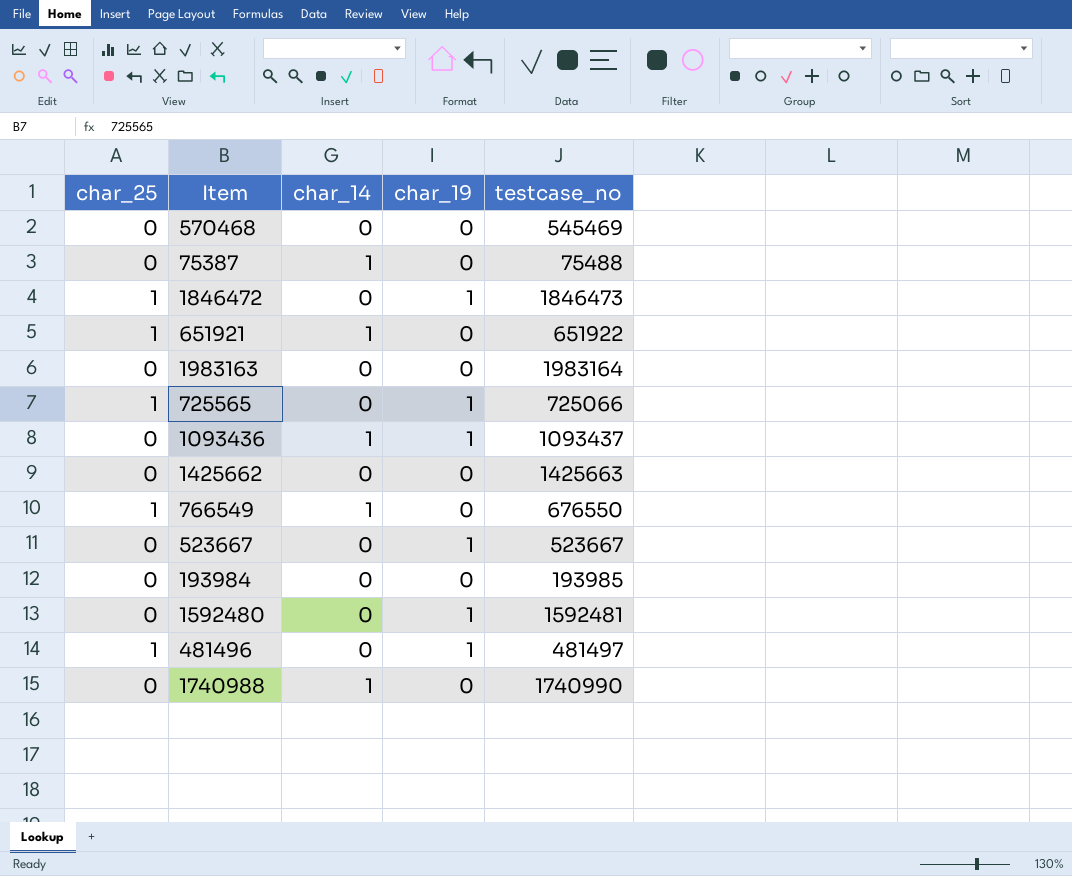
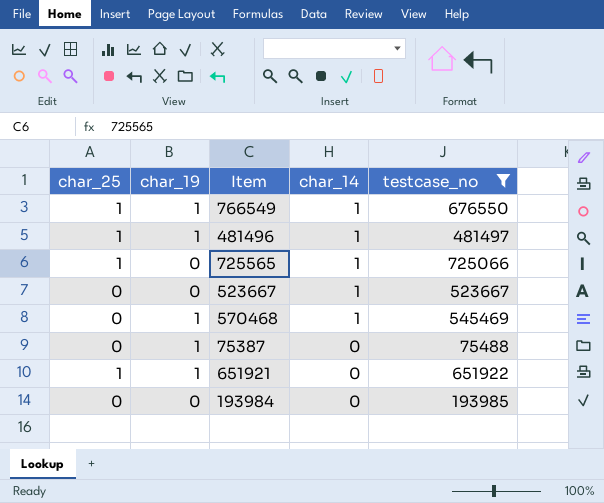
filter: none -> testcase_no <= 725066
row order: none -> char_14 descending
column char_19 | position: 4 -> 2
766549 | char_19: 0 -> 1
481496 | char_14: 0 -> 1
725565 | char_19: 1 -> 0
725565 | char_14: 0 -> 1
523667 | char_19: 1 -> 0
523667 | char_14: 0 -> 1
570468 | char_19: 0 -> 1
570468 | char_14: 0 -> 1
75387 | char_19: 0 -> 1
75387 | char_14: 1 -> 0
651921 | char_19: 0 -> 1
651921 | char_14: 1 -> 0

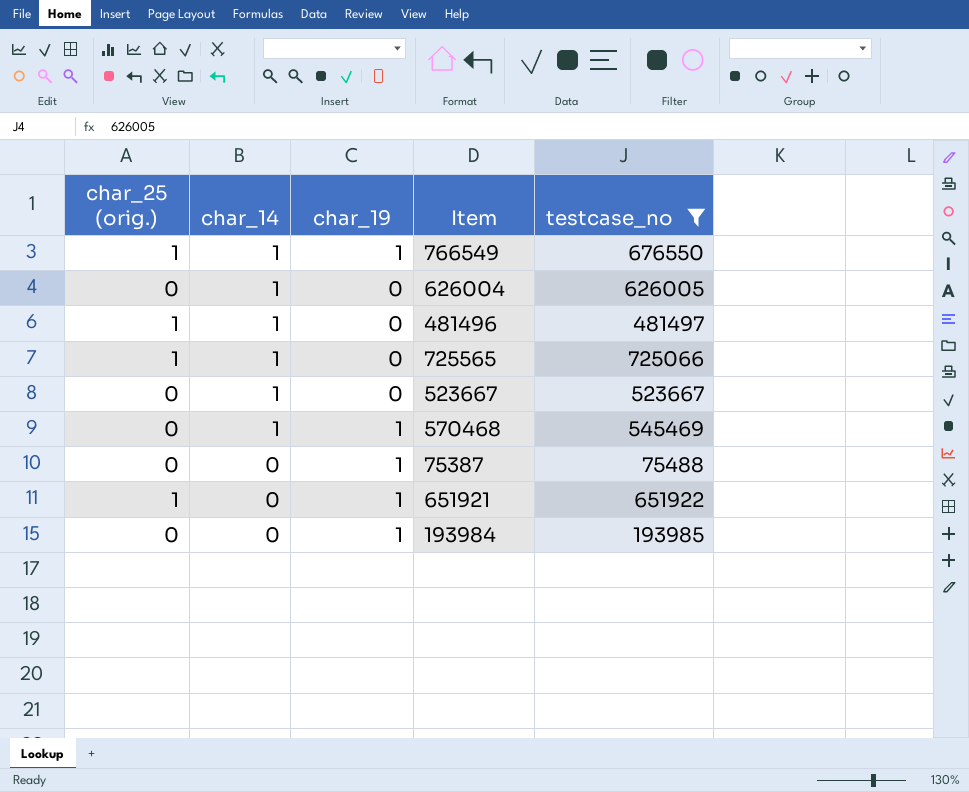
column name: char_25 -> char_25 (orig.)
column char_14 | position: 4 -> 2
row 626004: none -> 0 | 1 | 0 | 626005
481496 | char_19: 1 -> 0
193984 | char_19: 0 -> 1

